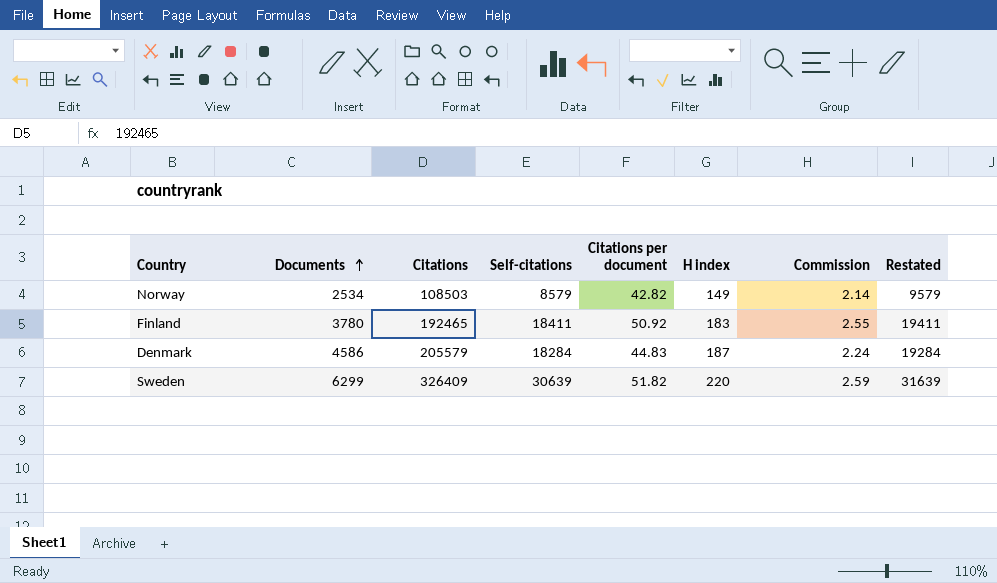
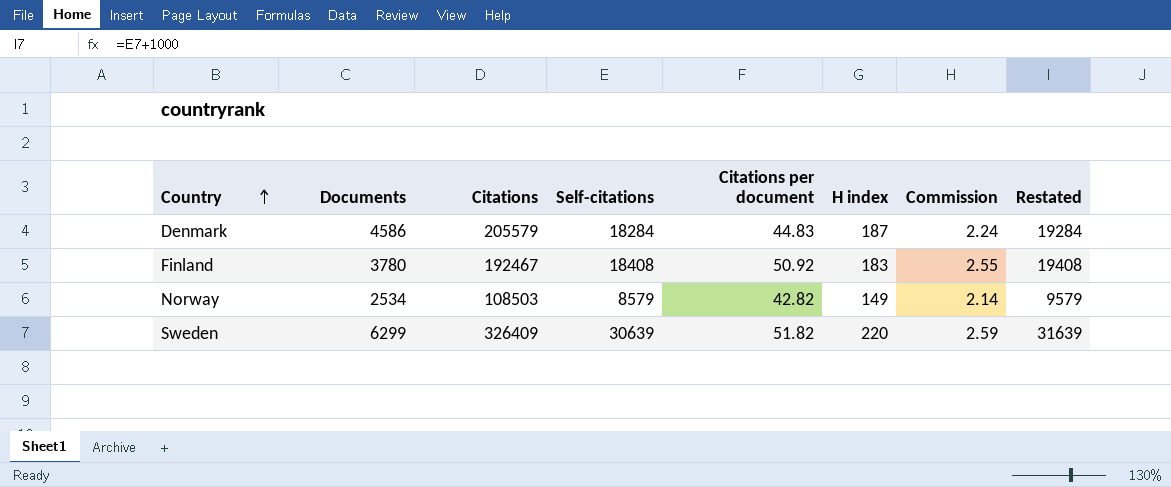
row order: Documents ascending -> Country ascending
Finland | Citations: 192465 -> 192467
Finland | Self-citations: 18411 -> 18408
Finland | Restated: 19411 -> 19408

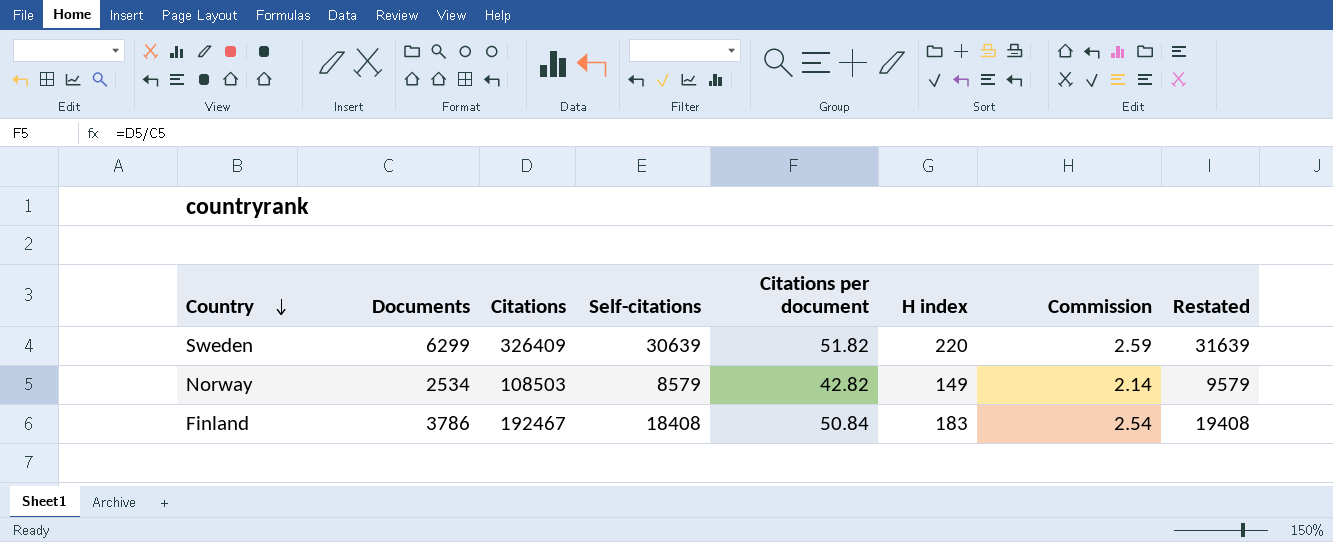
row order: Country ascending -> Country descending
row Denmark: 4586 | 205579 | 18284 | 44.83 | 187 | 2.24 | 19284 -> none
Finland | Documents: 3780 -> 3786
Finland | Citations per document: 50.92 -> 50.84
Finland | Commission: 2.55 -> 2.54

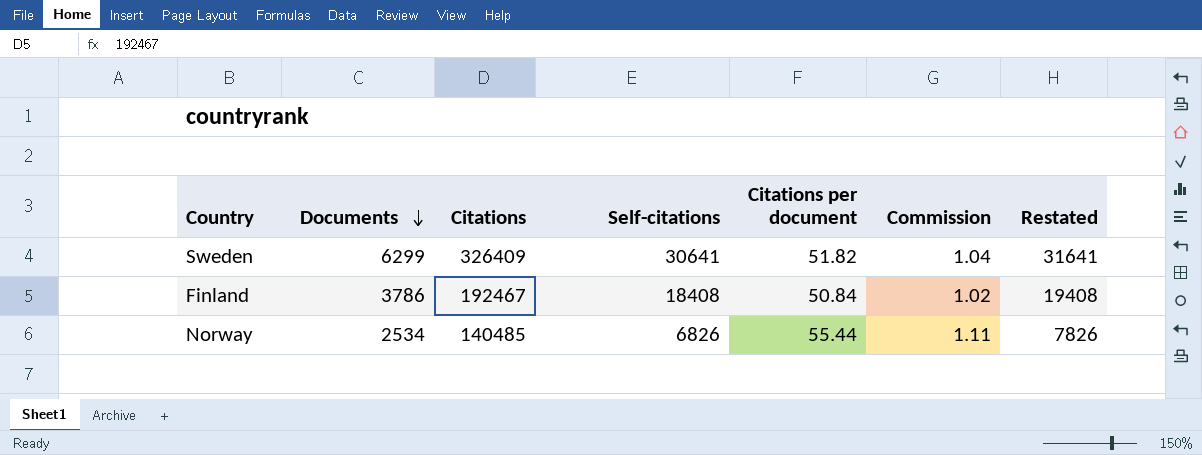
row order: Country descending -> Documents descending
column H index | position: 6 -> none
column Commission | formula: [Citations per document] * 0.05 -> [Citations per document] * 0.02
Sweden | Self-citations: 30639 -> 30641
Sweden | Restated: 31639 -> 31641
Norway | Citations: 108503 -> 140485
Norway | Self-citations: 8579 -> 6826
Norway | Citations per document: 42.82 -> 55.44
Norway | Restated: 9579 -> 7826

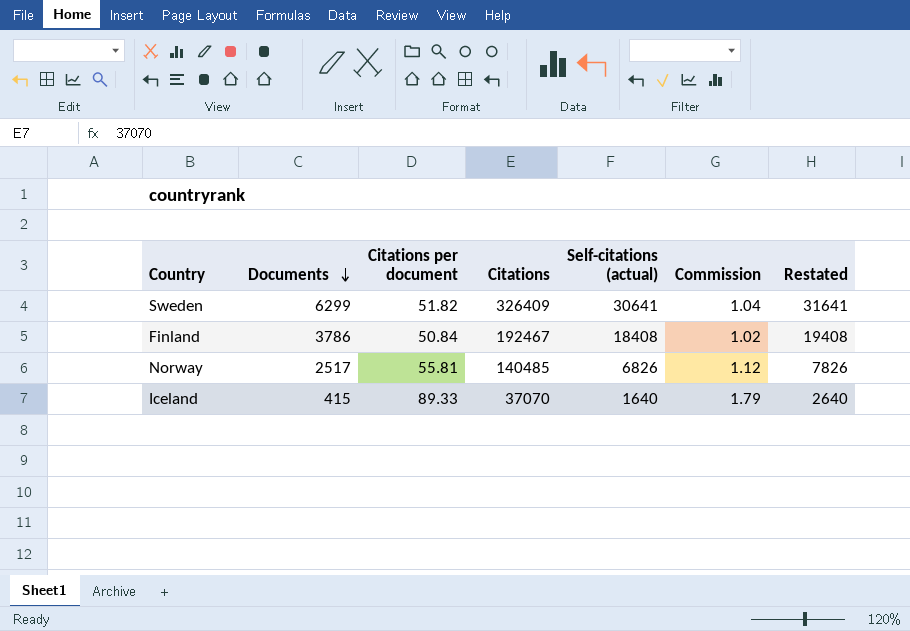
column Citations per document | position: 5 -> 3
column name: Self-citations -> Self-citations (actual)
Norway | Documents: 2534 -> 2517
Norway | Citations per document: 55.44 -> 55.81
Norway | Commission: 1.11 -> 1.12
row Iceland: none -> 415 | 89.33 | 37070 | 1640 | 1.79 | 2640

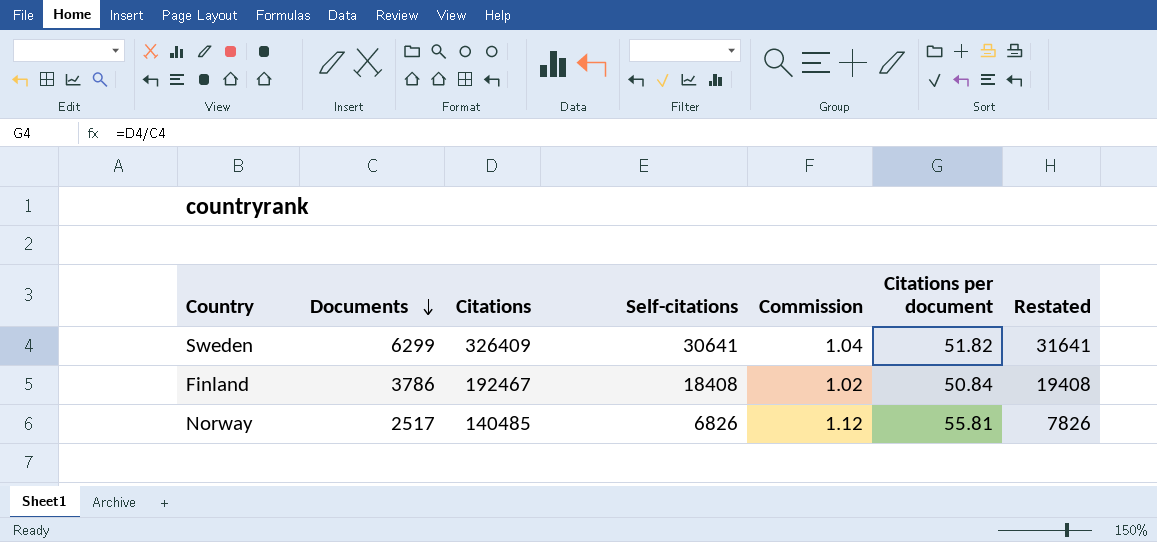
column name: Self-citations (actual) -> Self-citations
column Citations per document | position: 3 -> 6
row Iceland: 415 | 89.33 | 37070 | 1640 | 1.79 | 2640 -> none

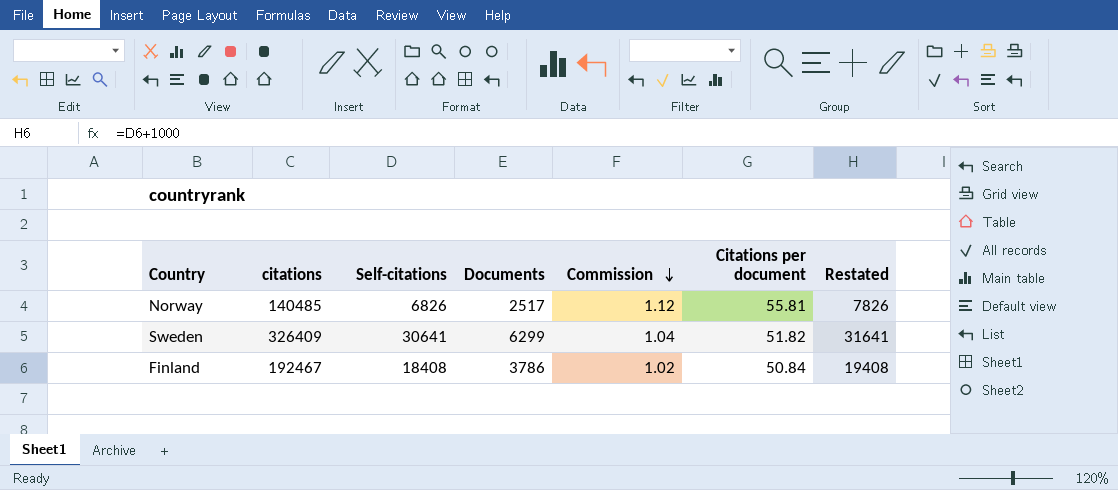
row order: Documents descending -> Commission descending
column name: Citations -> citations
column Documents | position: 2 -> 4

